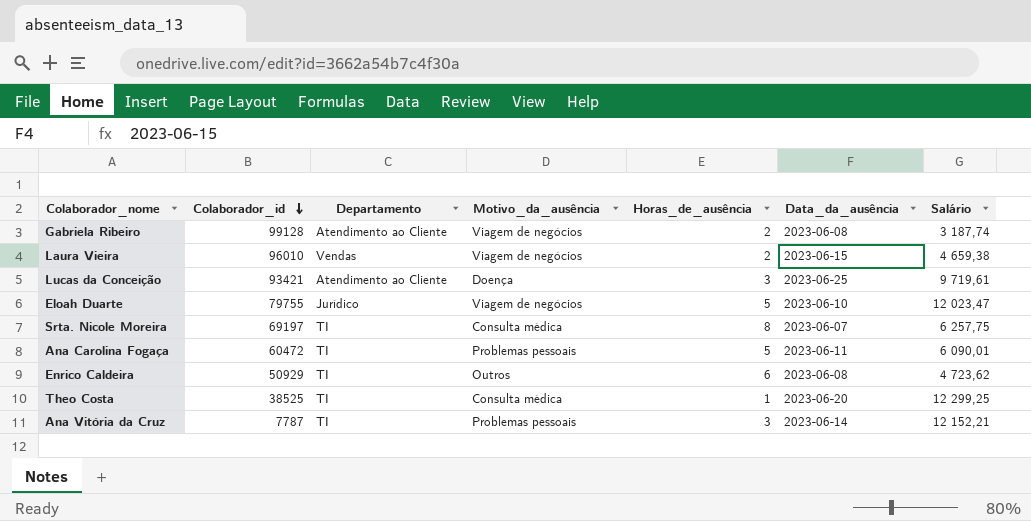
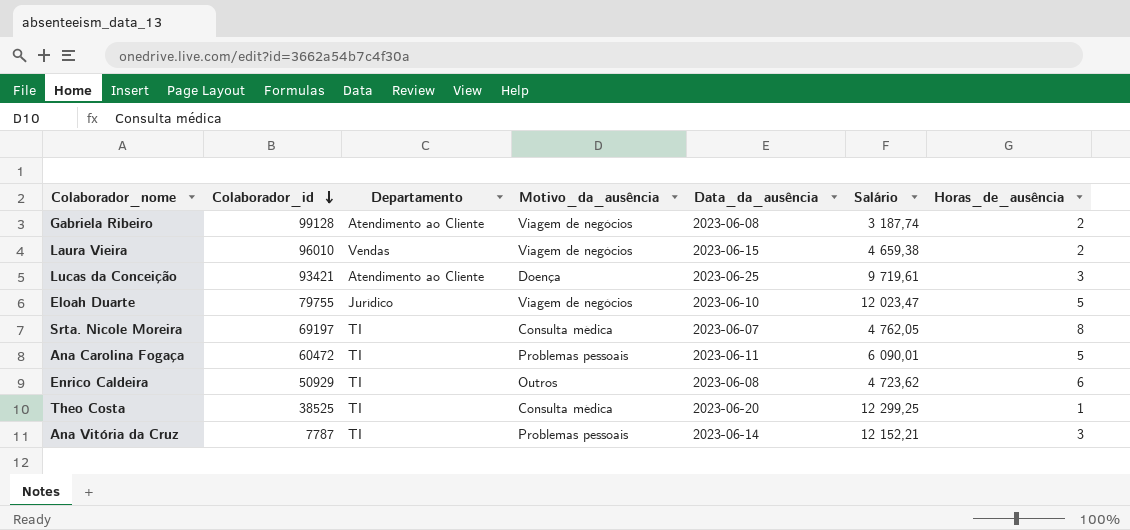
column Horas_de_ausência | position: 5 -> 7
Srta. Nicole Moreira | Salário: 6 257,75 -> 4 762,05

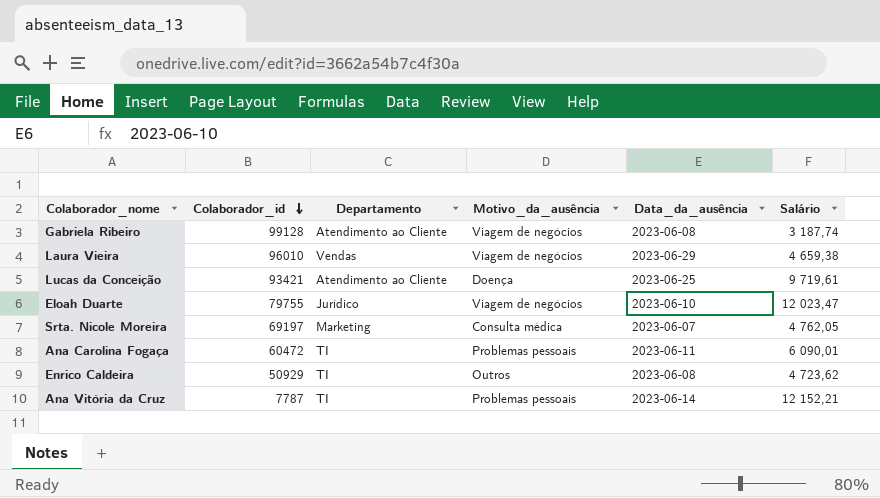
column Horas_de_ausência | position: 7 -> none
row Theo Costa: 38525 | TI | Consulta médica | 2023-06-20 | 12 299,25 | 1 -> none
Laura Vieira | Data_da_ausência: 2023-06-15 -> 2023-06-29
Srta. Nicole Moreira | Departamento: TI -> Marketing

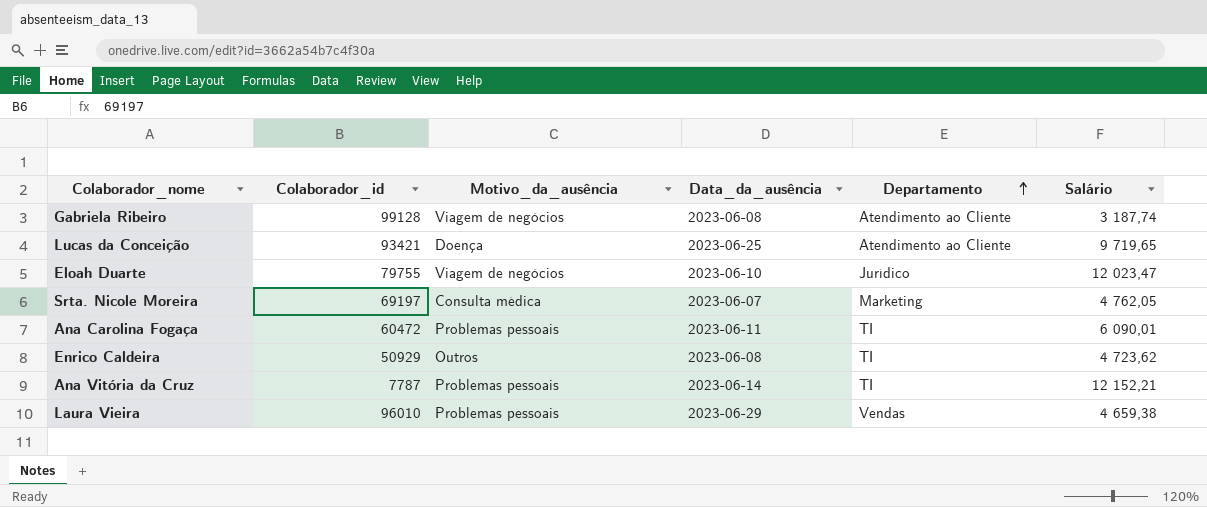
row order: Colaborador_id descending -> Departamento ascending
column Departamento | position: 3 -> 5
Lucas da Conceição | Salário: 9 719,61 -> 9 719,65
Laura Vieira | Motivo_da_ausência: Viagem de negócios -> Problemas pessoais

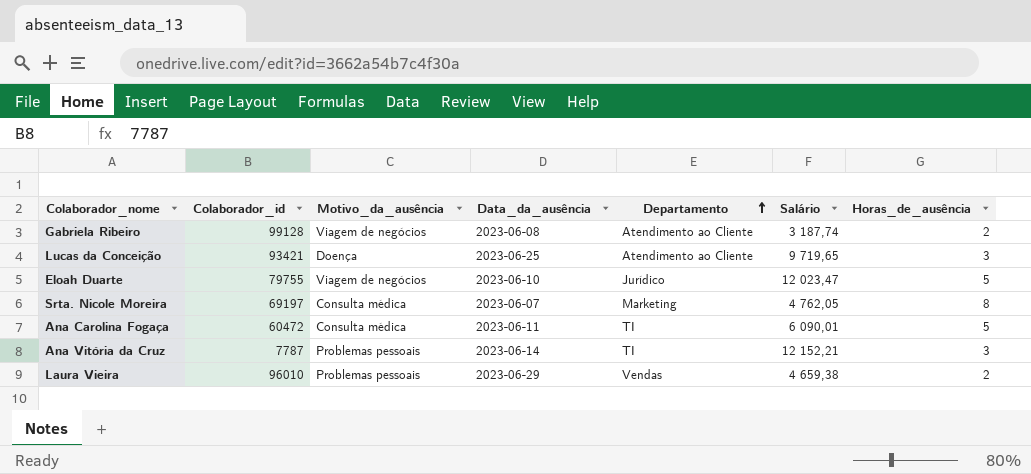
column Horas_de_ausência | position: none -> 7
row Enrico Caldeira: 50929 | Outros | 2023-06-08 | TI | 4 723,62 -> none
Ana Carolina Fogaça | Motivo_da_ausência: Problemas pessoais -> Consulta médica

